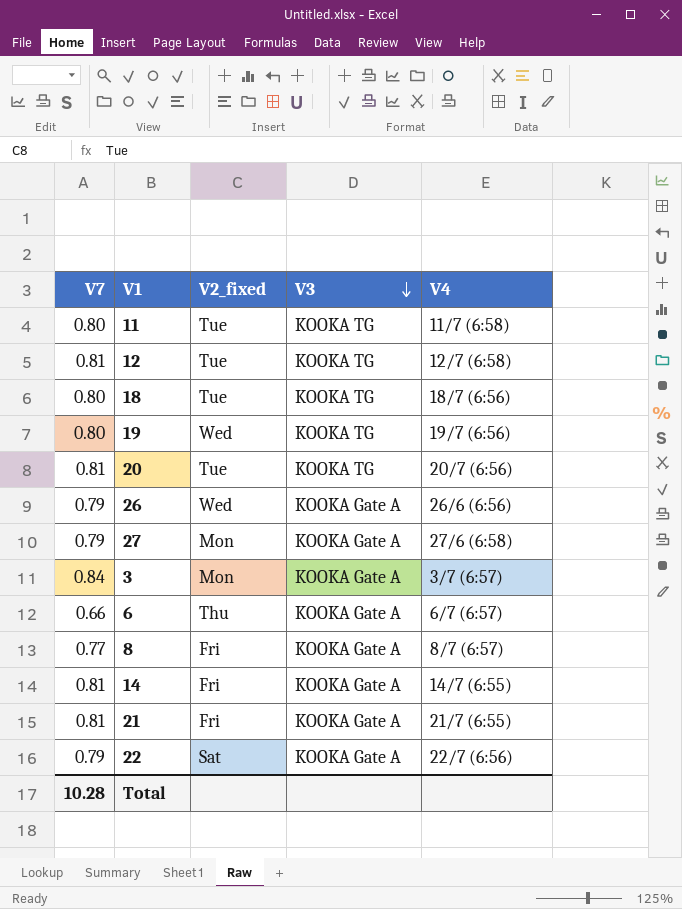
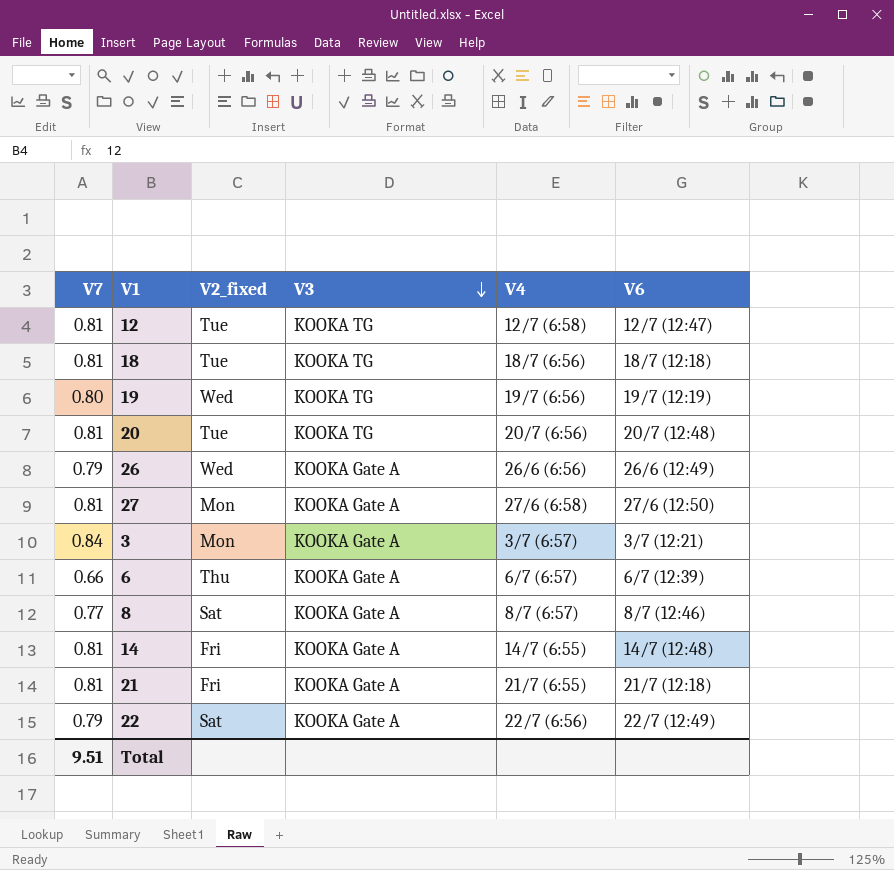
column V6 | position: none -> 6
row 11: 0.80 | Tue | KOOKA TG | 11/7 (6:58) -> none
18 | V7: 0.80 -> 0.81
27 | V7: 0.79 -> 0.81
8 | V2_fixed: Fri -> Sat
Total | V7: 10.28 -> 9.51

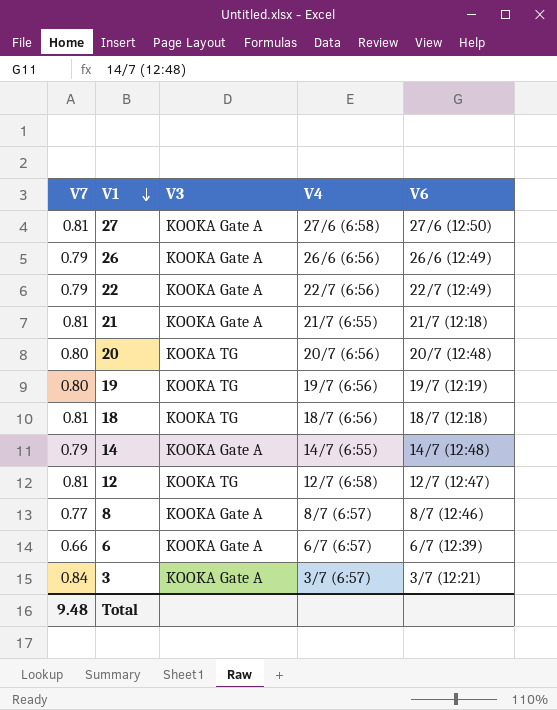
row order: V3 descending -> V1 descending
column V2_fixed | position: 3 -> none
20 | V7: 0.81 -> 0.80
14 | V7: 0.81 -> 0.79
Total | V7: 9.51 -> 9.48

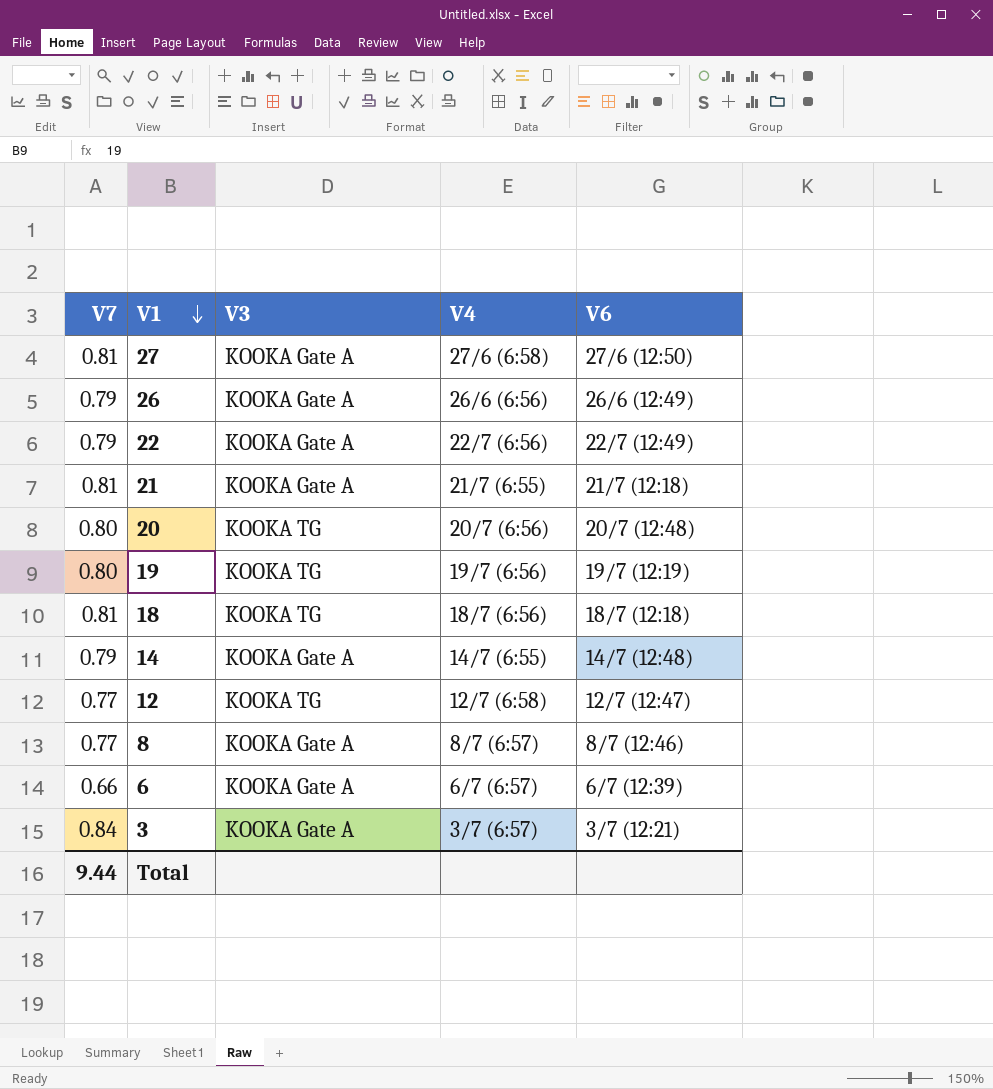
12 | V7: 0.81 -> 0.77
Total | V7: 9.48 -> 9.44

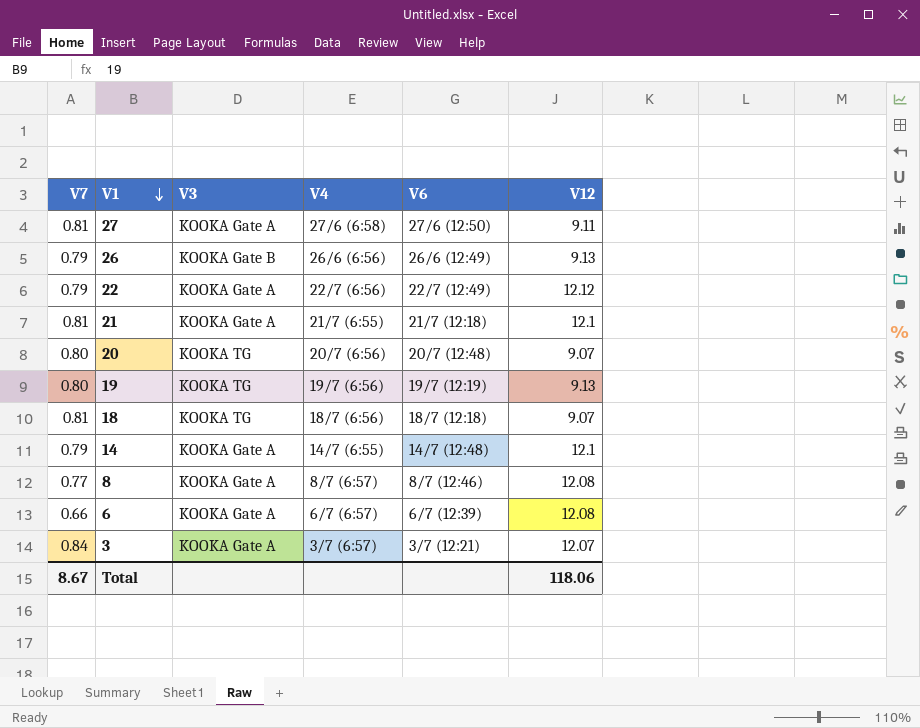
column V12 | position: none -> 6
row 12: 0.77 | KOOKA TG | 12/7 (6:58) | 12/7 (12:47) -> none
26 | V3: KOOKA Gate A -> KOOKA Gate B
Total | V7: 9.44 -> 8.67

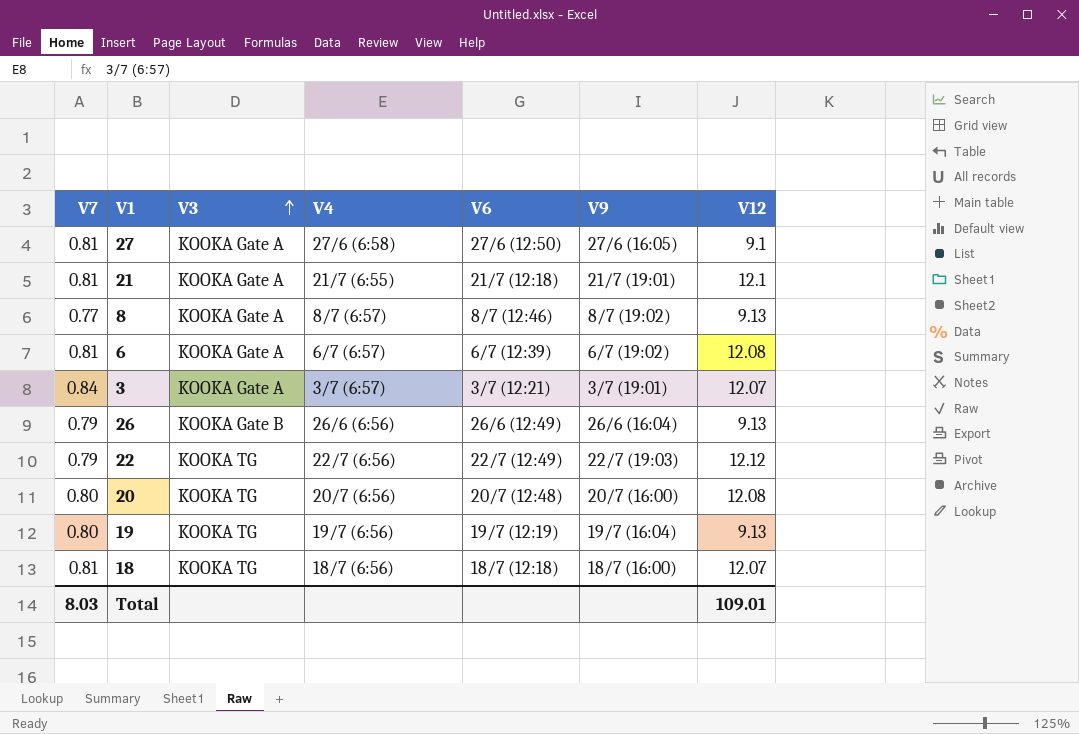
row order: V1 descending -> V3 ascending
column V9 | position: none -> 6
row 14: 0.79 | KOOKA Gate A | 14/7 (6:55) | 14/7 (12:48) | 12.1 -> none
27 | V12: 9.11 -> 9.1
8 | V12: 12.08 -> 9.13
6 | V7: 0.66 -> 0.81
22 | V3: KOOKA Gate A -> KOOKA TG
20 | V12: 9.07 -> 12.08
18 | V12: 9.07 -> 12.07
Total | V7: 8.67 -> 8.03
Total | V12: 118.06 -> 109.01

